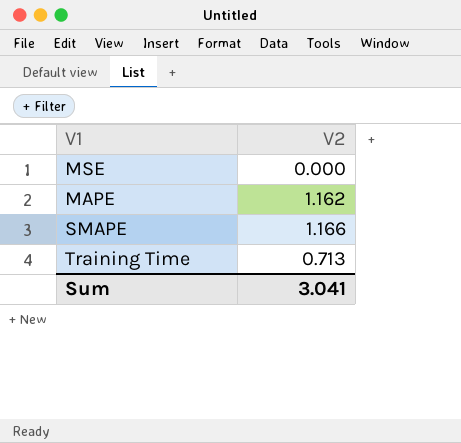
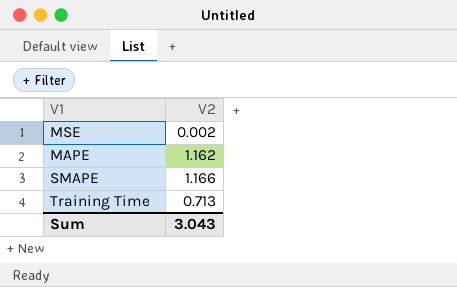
MSE | V2: 0.000 -> 0.002
Sum | V2: 3.041 -> 3.043

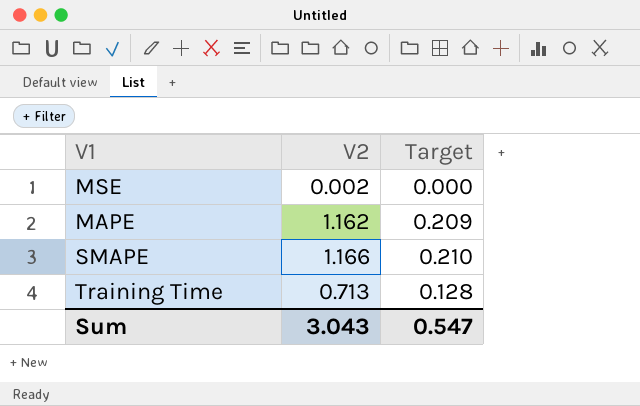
column Target | formula: none -> [V2] * 0.18

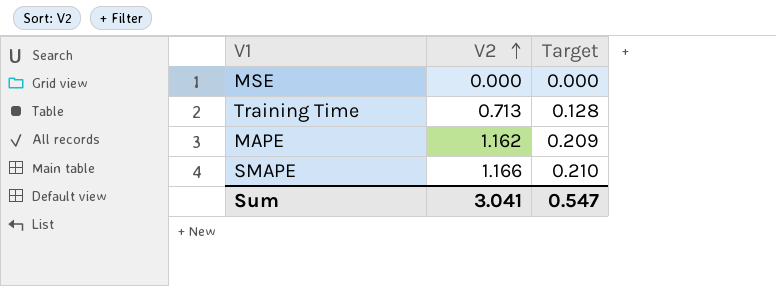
row order: none -> V2 ascending
MSE | V2: 0.002 -> 0.000
Sum | V2: 3.043 -> 3.041

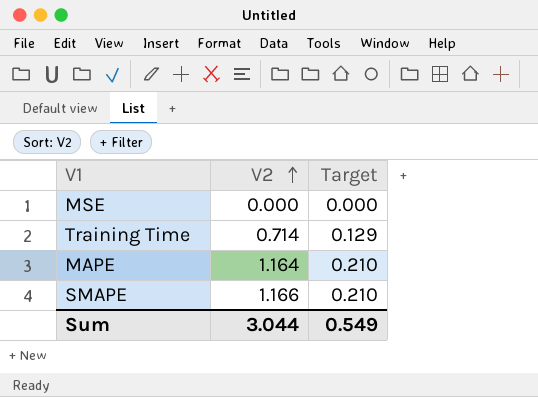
Training Time | V2: 0.713 -> 0.714
Training Time | Target: 0.128 -> 0.129
MAPE | V2: 1.162 -> 1.164
MAPE | Target: 0.209 -> 0.210
Sum | V2: 3.041 -> 3.044
Sum | Target: 0.547 -> 0.549

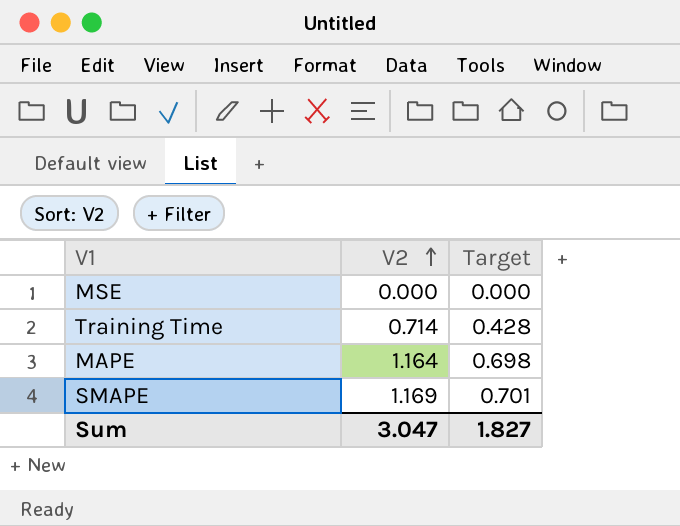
column Target | formula: [V2] * 0.18 -> [V2] * 0.6
SMAPE | V2: 1.166 -> 1.169
Sum | V2: 3.044 -> 3.047
Sum | Target: 0.549 -> 1.827

